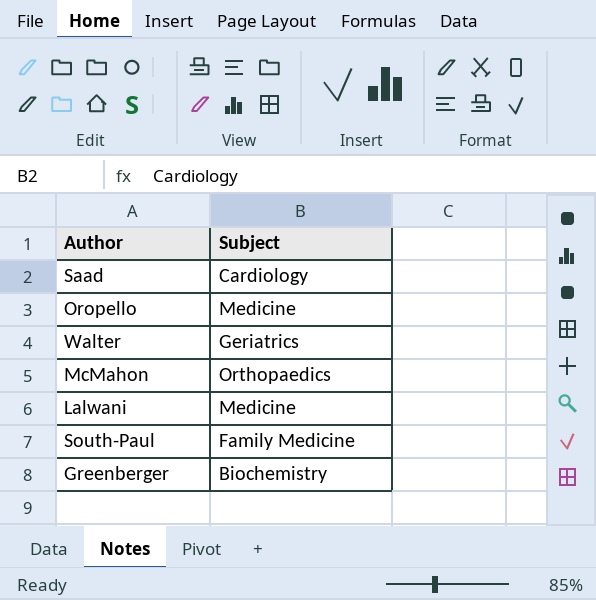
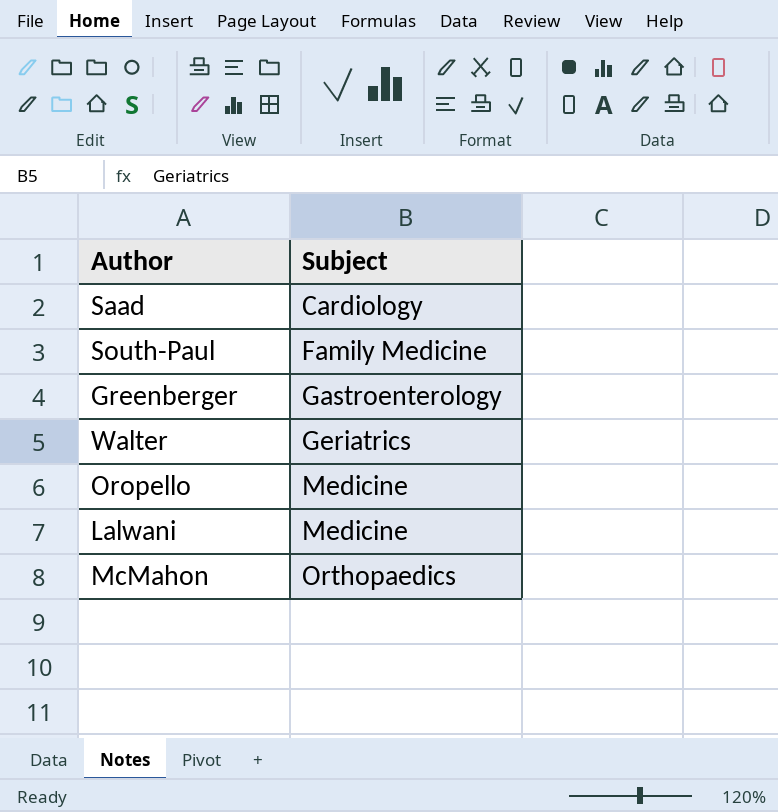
row order: none -> Subject ascending
Greenberger | Subject: Biochemistry -> Gastroenterology

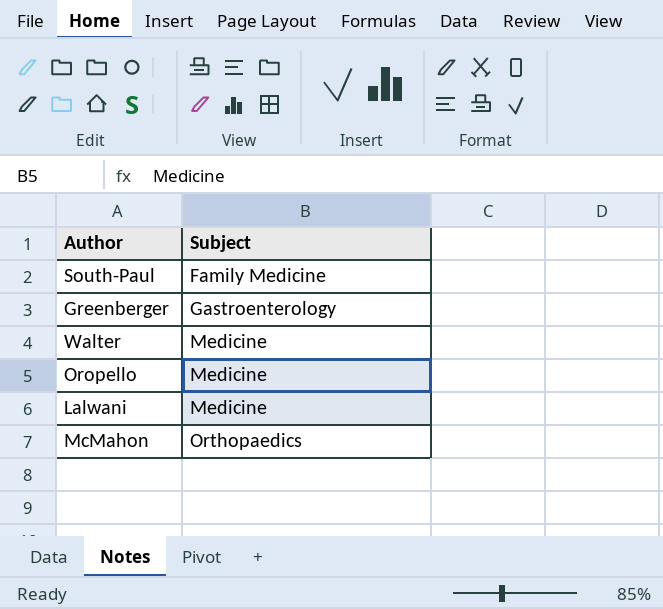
row Saad: Cardiology -> none
Walter | Subject: Geriatrics -> Medicine

